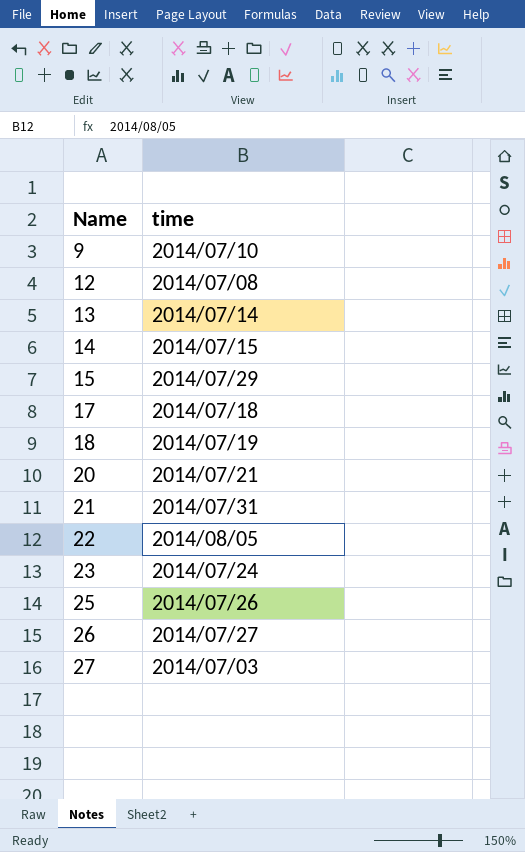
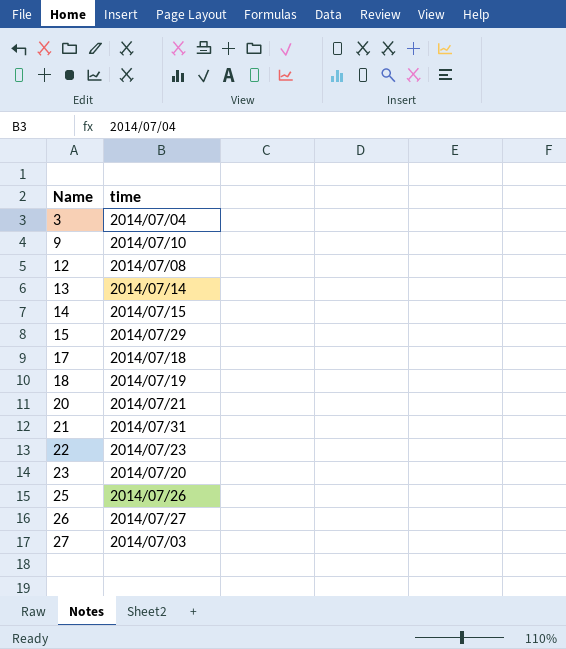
row 3: none -> 2014/07/04
22 | time: 2014/08/05 -> 2014/07/23
23 | time: 2014/07/24 -> 2014/07/20

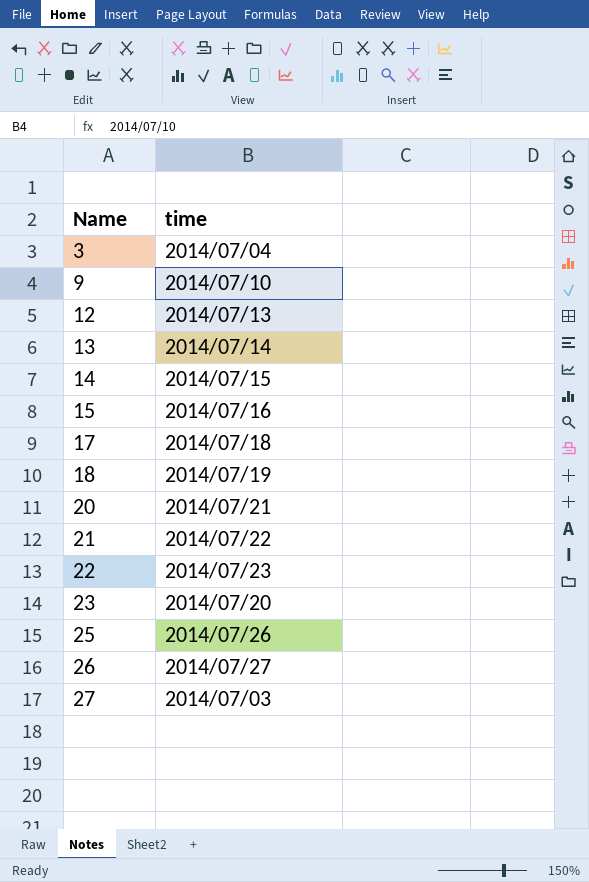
12 | time: 2014/07/08 -> 2014/07/13
15 | time: 2014/07/29 -> 2014/07/16
21 | time: 2014/07/31 -> 2014/07/22

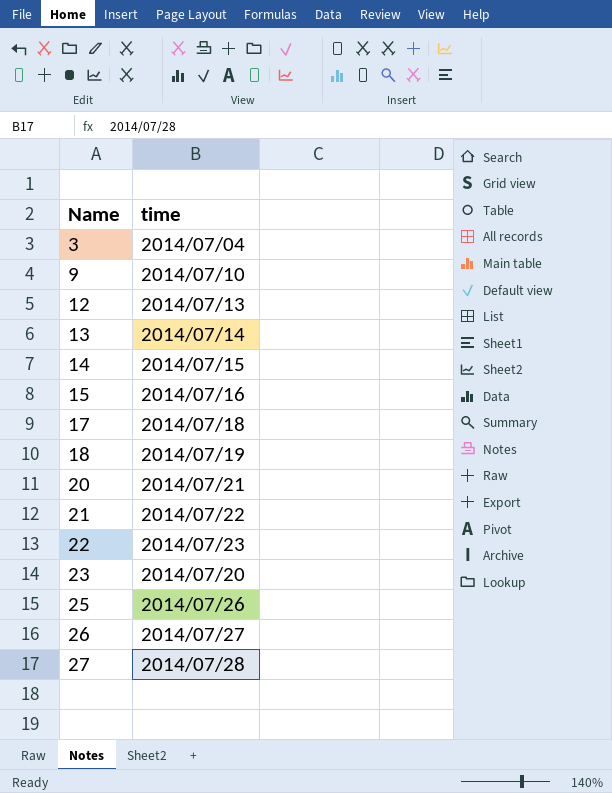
27 | time: 2014/07/03 -> 2014/07/28

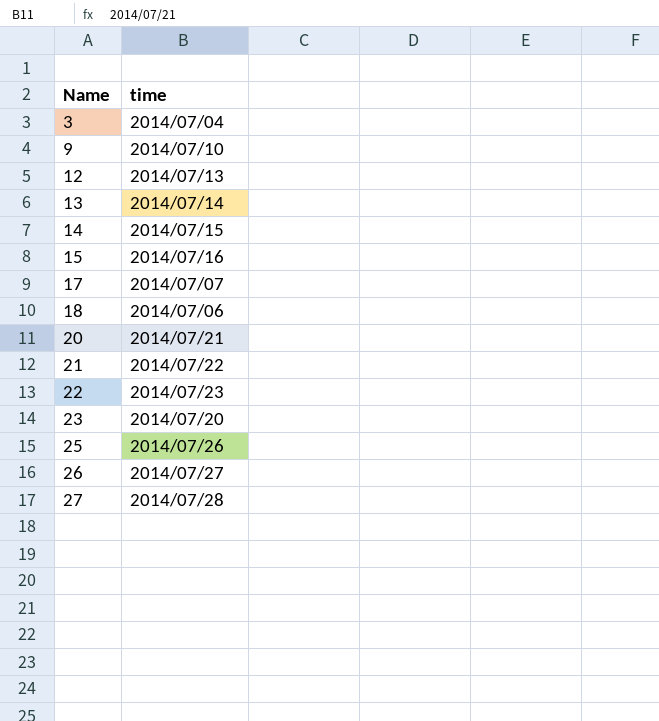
17 | time: 2014/07/18 -> 2014/07/07
18 | time: 2014/07/19 -> 2014/07/06

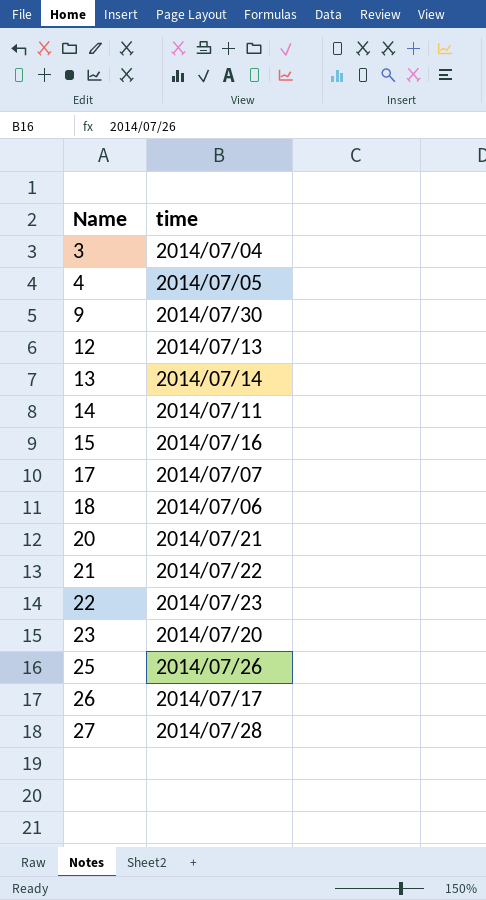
row 4: none -> 2014/07/05
9 | time: 2014/07/10 -> 2014/07/30
14 | time: 2014/07/15 -> 2014/07/11
26 | time: 2014/07/27 -> 2014/07/17

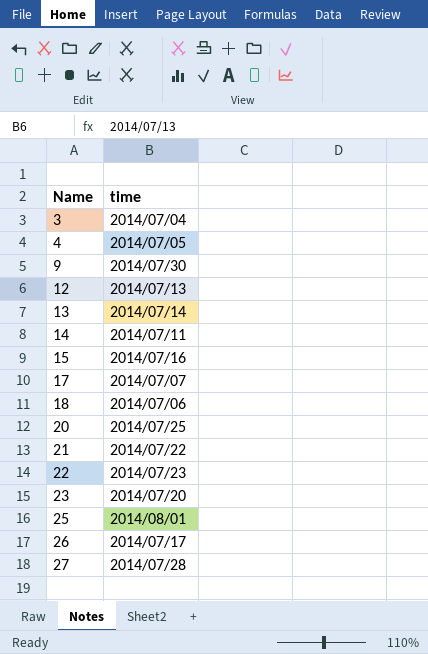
20 | time: 2014/07/21 -> 2014/07/25
25 | time: 2014/07/26 -> 2014/08/01

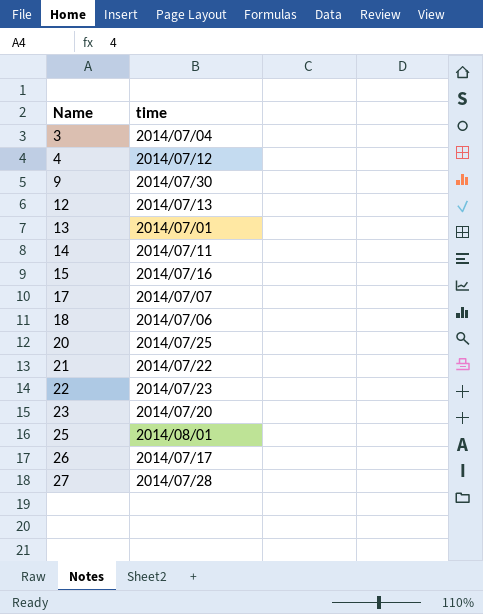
4 | time: 2014/07/05 -> 2014/07/12
13 | time: 2014/07/14 -> 2014/07/01

